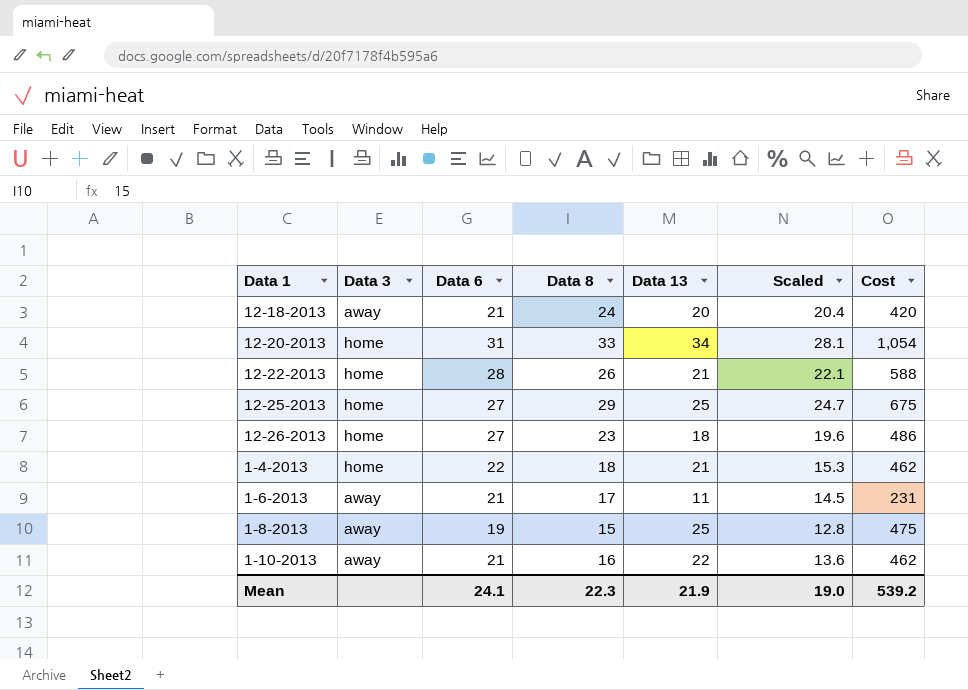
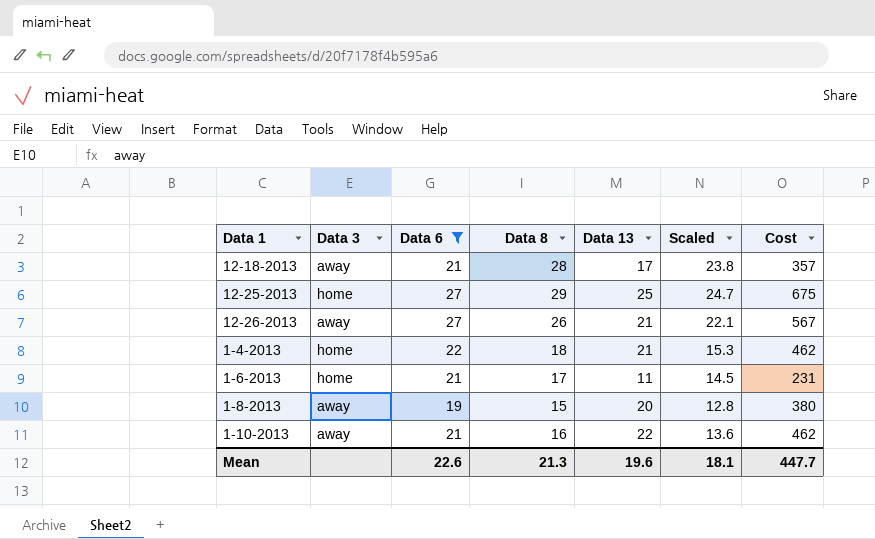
filter: none -> Data 6 <= 27
12-18-2013 | Data 8: 24 -> 28
12-18-2013 | Data 13: 20 -> 17
12-18-2013 | Scaled: 20.4 -> 23.8
12-18-2013 | Cost: 420 -> 357
12-26-2013 | Data 3: home -> away
12-26-2013 | Data 8: 23 -> 26
12-26-2013 | Data 13: 18 -> 21
12-26-2013 | Scaled: 19.6 -> 22.1
12-26-2013 | Cost: 486 -> 567
1-6-2013 | Data 3: away -> home
1-8-2013 | Data 13: 25 -> 20
1-8-2013 | Cost: 475 -> 380
Mean | Data 6: 24.1 -> 22.6
Mean | Data 8: 22.3 -> 21.3
Mean | Data 13: 21.9 -> 19.6
Mean | Scaled: 19.0 -> 18.1
Mean | Cost: 539.2 -> 447.7

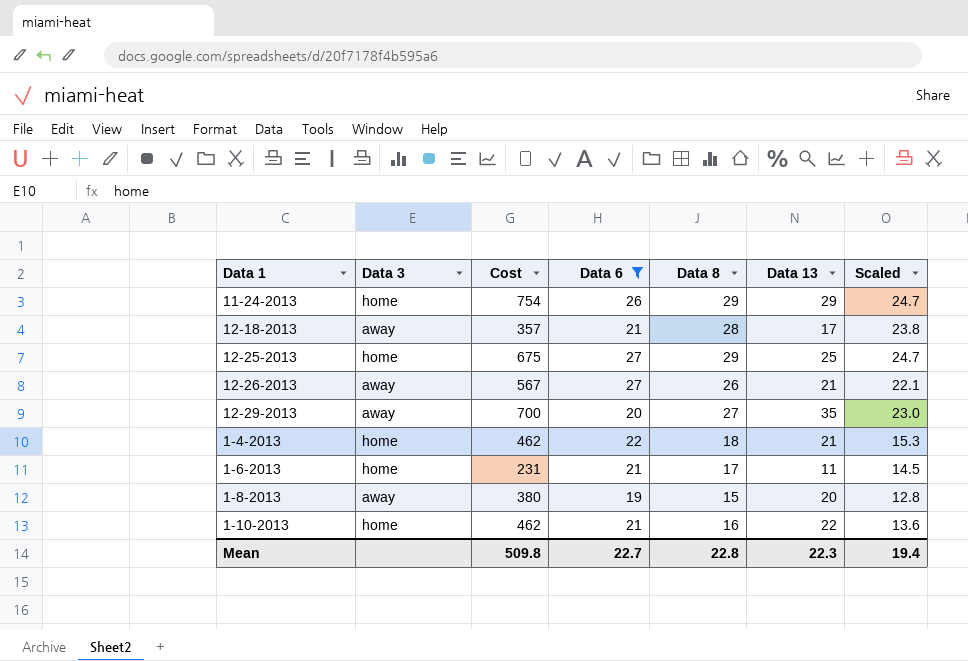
column Cost | position: 7 -> 3
row 11-24-2013: none -> home | 754 | 26 | 29 | 29 | 24.7
row 12-29-2013: none -> away | 700 | 20 | 27 | 35 | 23.0
1-10-2013 | Data 3: away -> home
Mean | Cost: 447.7 -> 509.8
Mean | Data 6: 22.6 -> 22.7
Mean | Data 8: 21.3 -> 22.8
Mean | Data 13: 19.6 -> 22.3
Mean | Scaled: 18.1 -> 19.4

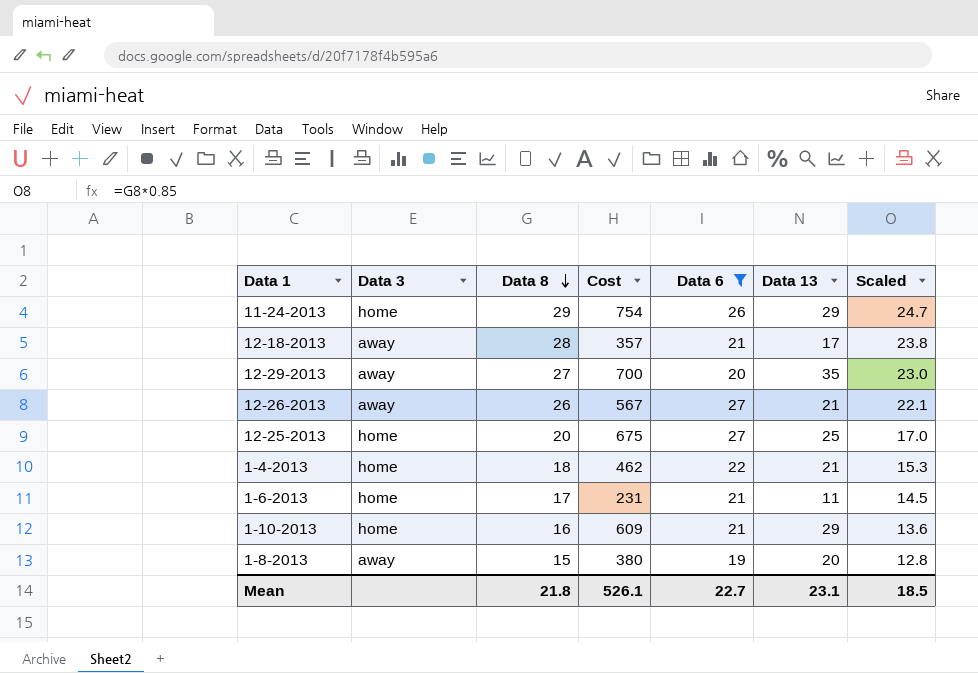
row order: none -> Data 8 descending
column Data 8 | position: 5 -> 3
12-25-2013 | Data 8: 29 -> 20
12-25-2013 | Scaled: 24.7 -> 17.0
1-10-2013 | Cost: 462 -> 609
1-10-2013 | Data 13: 22 -> 29
Mean | Data 8: 22.8 -> 21.8
Mean | Cost: 509.8 -> 526.1
Mean | Data 13: 22.3 -> 23.1
Mean | Scaled: 19.4 -> 18.5

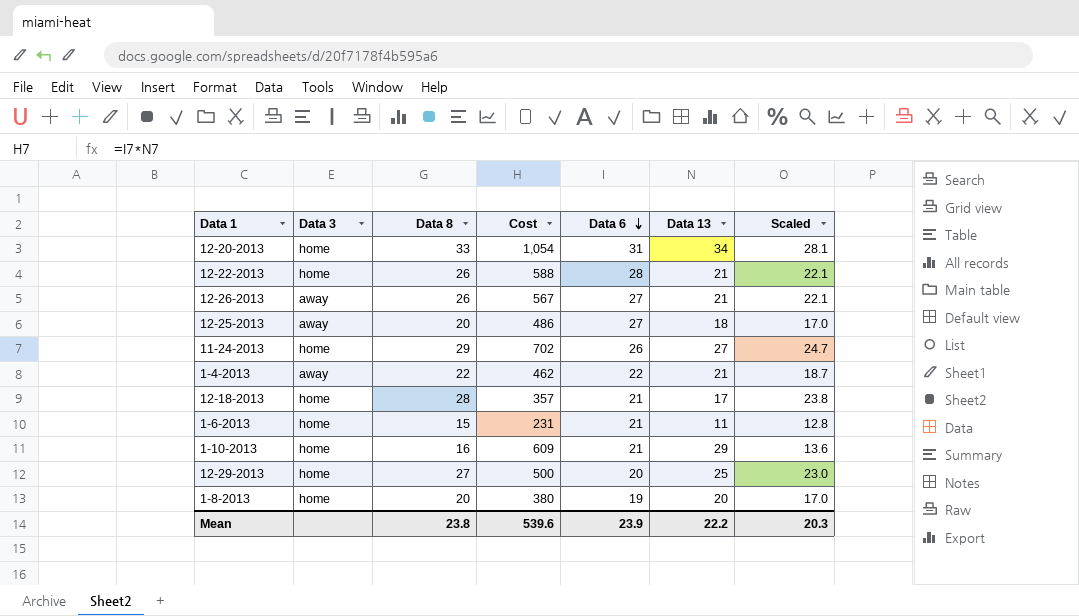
filter: Data 6 <= 27 -> none
row order: Data 8 descending -> Data 6 descending
12-25-2013 | Data 3: home -> away
12-25-2013 | Cost: 675 -> 486
12-25-2013 | Data 13: 25 -> 18
11-24-2013 | Cost: 754 -> 702
11-24-2013 | Data 13: 29 -> 27
1-4-2013 | Data 3: home -> away
1-4-2013 | Data 8: 18 -> 22
1-4-2013 | Scaled: 15.3 -> 18.7
12-18-2013 | Data 3: away -> home
1-6-2013 | Data 8: 17 -> 15
1-6-2013 | Scaled: 14.5 -> 12.8
12-29-2013 | Data 3: away -> home
12-29-2013 | Cost: 700 -> 500
12-29-2013 | Data 13: 35 -> 25
1-8-2013 | Data 3: away -> home
1-8-2013 | Data 8: 15 -> 20
1-8-2013 | Scaled: 12.8 -> 17.0
Mean | Data 8: 21.8 -> 23.8
Mean | Cost: 526.1 -> 539.6
Mean | Data 6: 22.7 -> 23.9
Mean | Data 13: 23.1 -> 22.2
Mean | Scaled: 18.5 -> 20.3

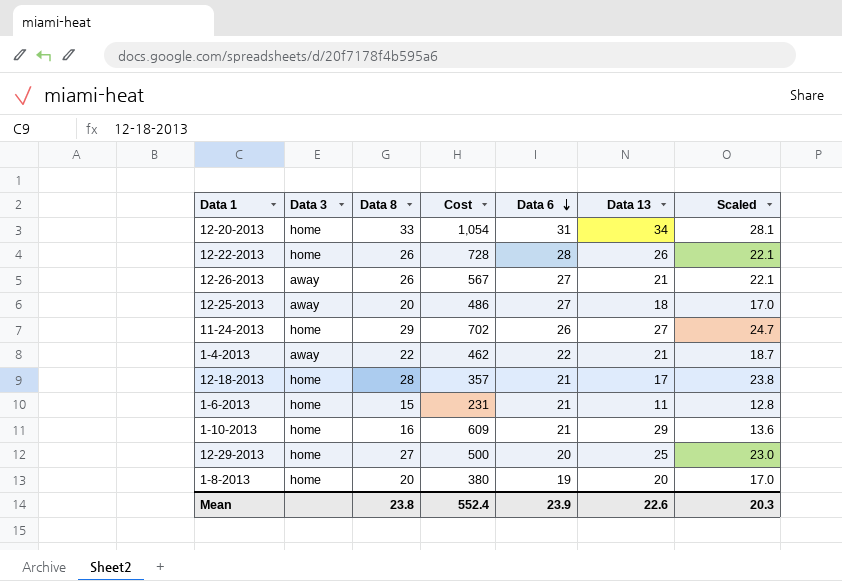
12-22-2013 | Cost: 588 -> 728
12-22-2013 | Data 13: 21 -> 26
Mean | Cost: 539.6 -> 552.4
Mean | Data 13: 22.2 -> 22.6

